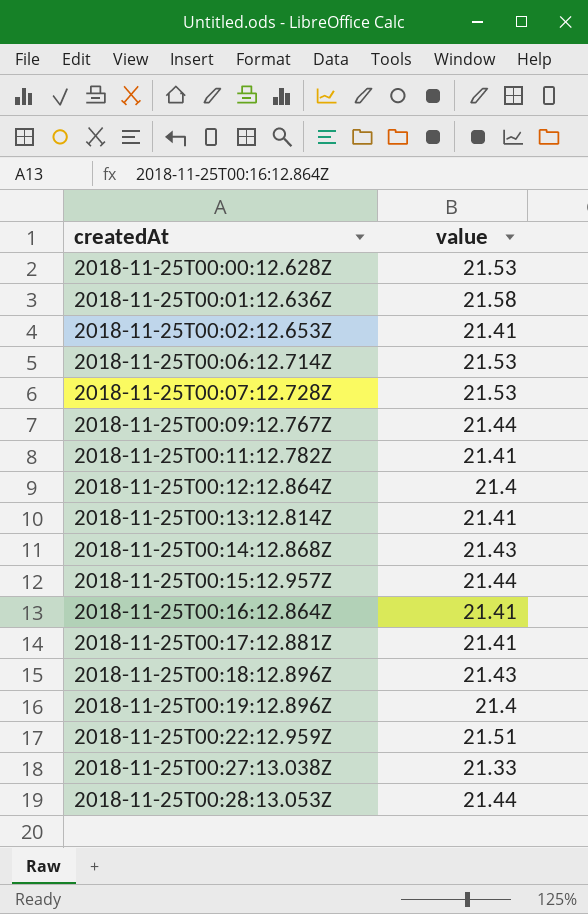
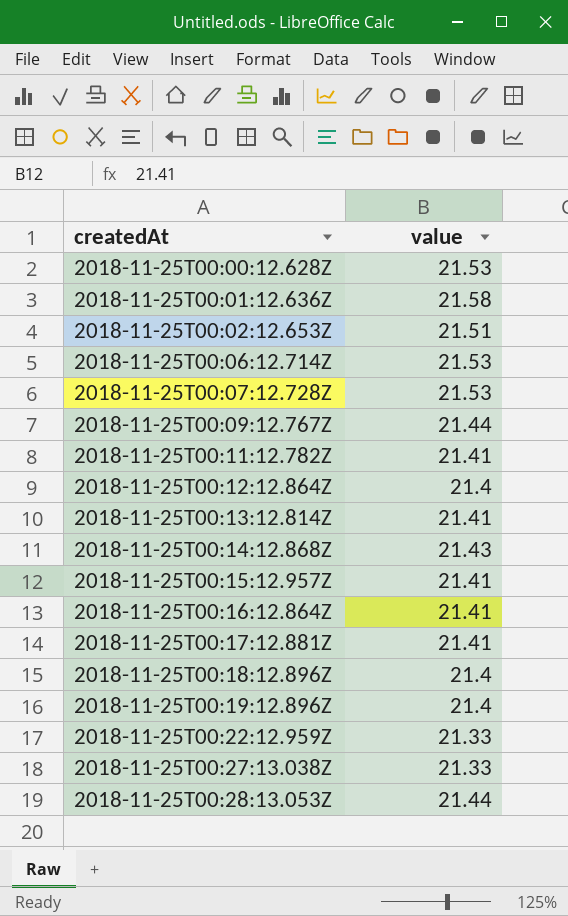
2018-11-25T00:02:12.653Z | value: 21.41 -> 21.51
2018-11-25T00:15:12.957Z | value: 21.44 -> 21.41
2018-11-25T00:18:12.896Z | value: 21.43 -> 21.4
2018-11-25T00:22:12.959Z | value: 21.51 -> 21.33

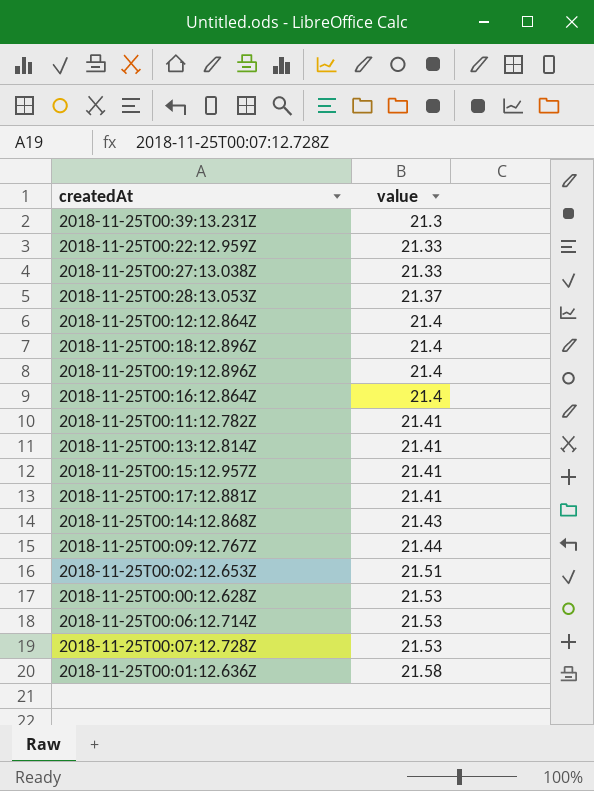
row order: createdAt ascending -> value ascending
row 2018-11-25T00:39:13.231Z: none -> 21.3
2018-11-25T00:28:13.053Z | value: 21.44 -> 21.37
2018-11-25T00:16:12.864Z | value: 21.41 -> 21.4

